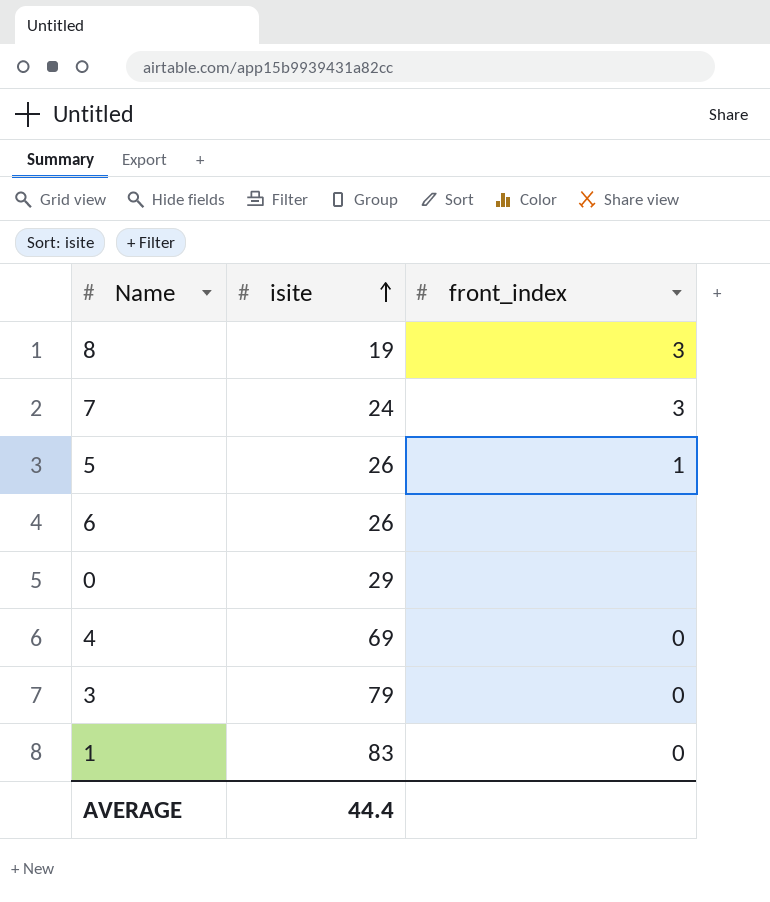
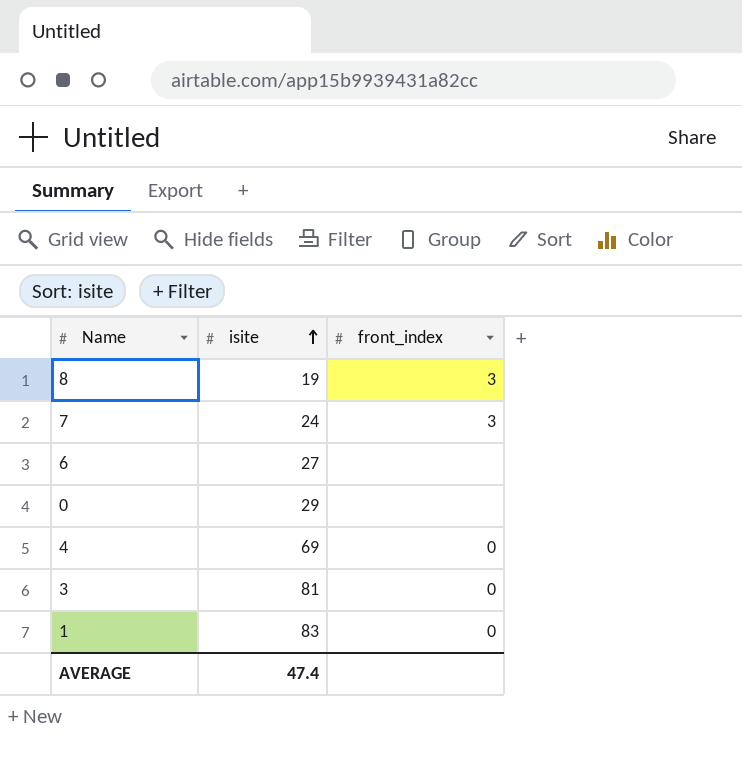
row 5: 26 | 1 -> none
6 | isite: 26 -> 27
3 | isite: 79 -> 81
AVERAGE | isite: 44.4 -> 47.4

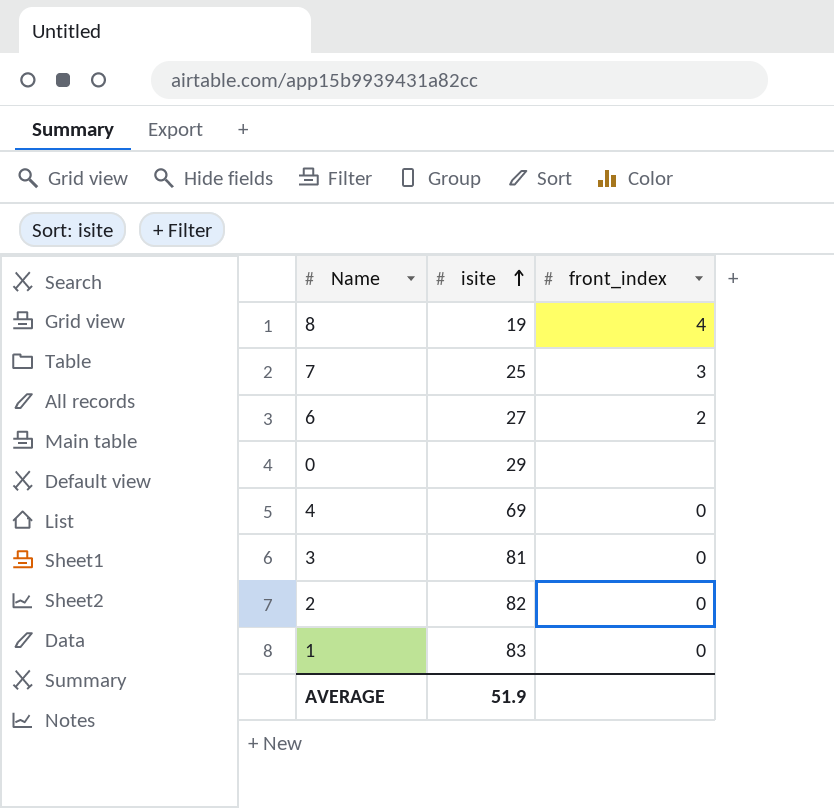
8 | front_index: 3 -> 4
7 | isite: 24 -> 25
6 | front_index: none -> 2
row 2: none -> 82 | 0
AVERAGE | isite: 47.4 -> 51.9

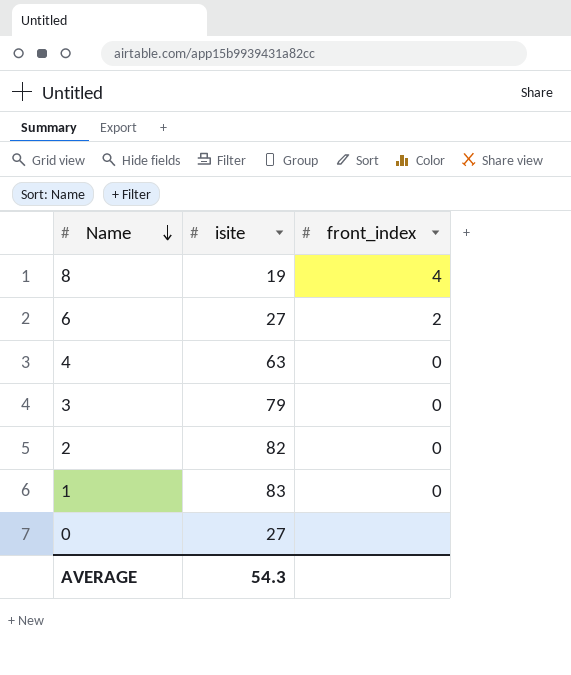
row order: isite ascending -> Name descending
row 7: 25 | 3 -> none
4 | isite: 69 -> 63
3 | isite: 81 -> 79
0 | isite: 29 -> 27
AVERAGE | isite: 51.9 -> 54.3

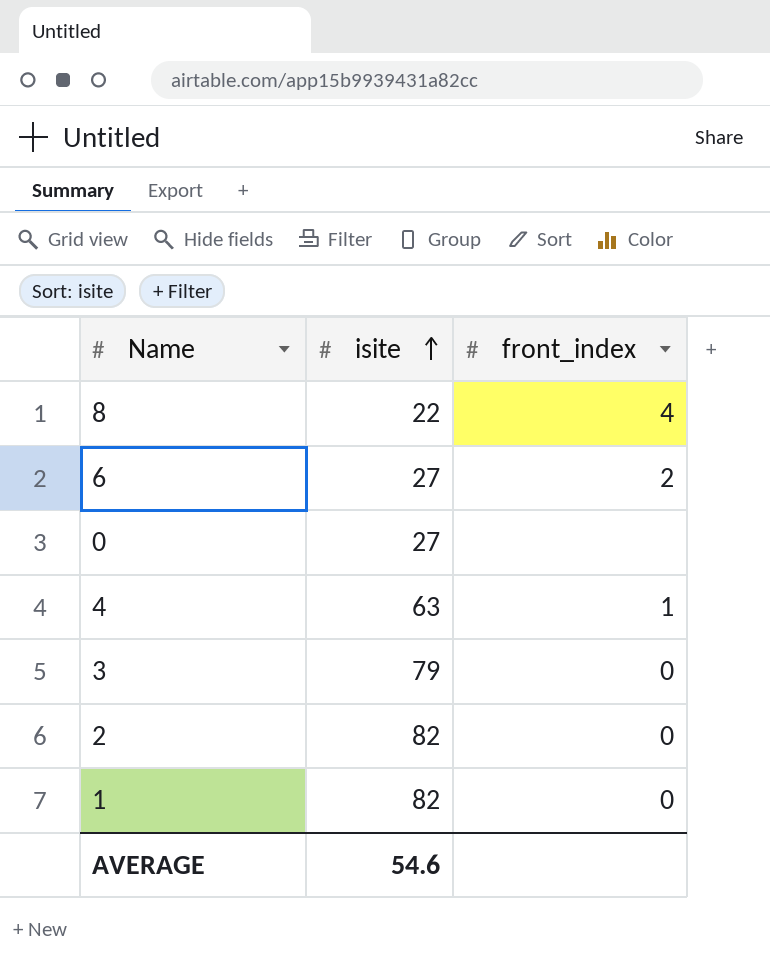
row order: Name descending -> isite ascending
8 | isite: 19 -> 22
4 | front_index: 0 -> 1
1 | isite: 83 -> 82
AVERAGE | isite: 54.3 -> 54.6

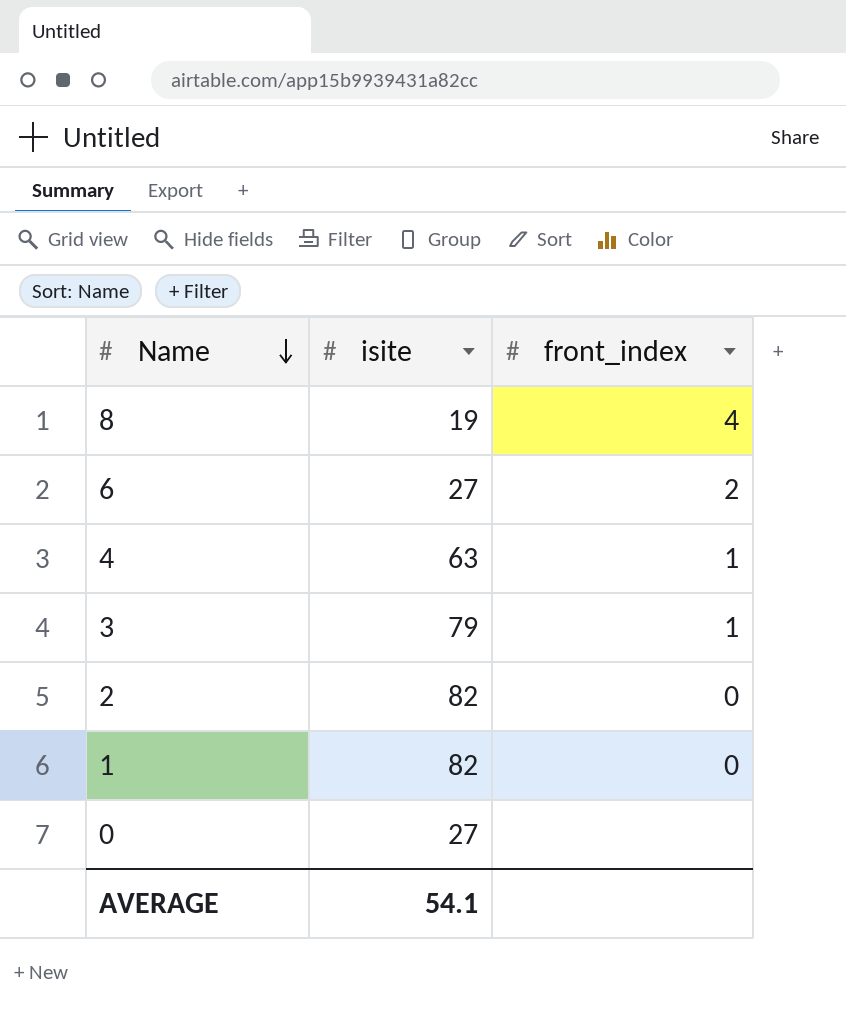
row order: isite ascending -> Name descending
8 | isite: 22 -> 19
3 | front_index: 0 -> 1
AVERAGE | isite: 54.6 -> 54.1

